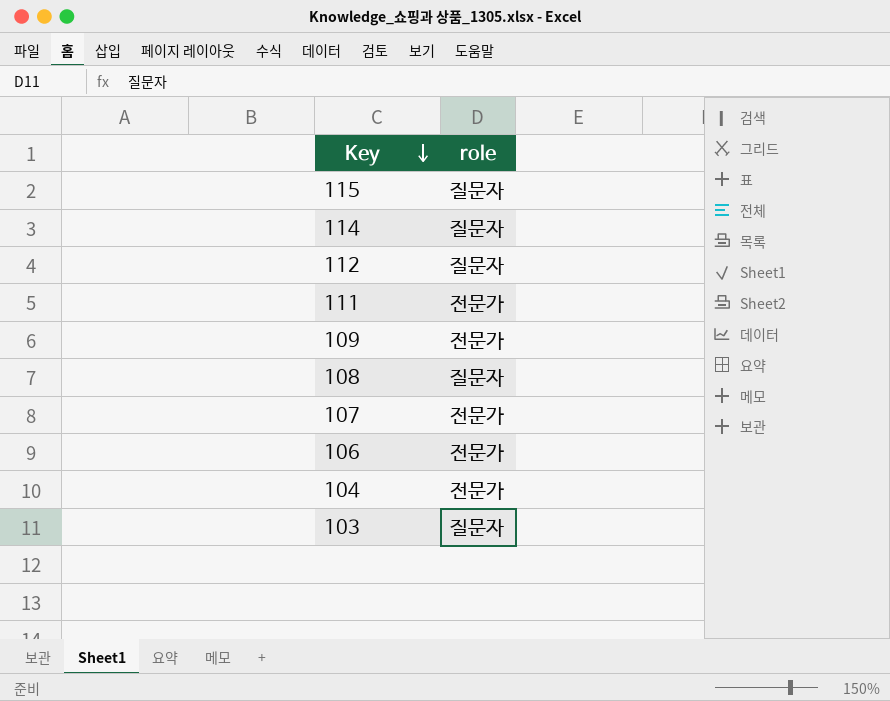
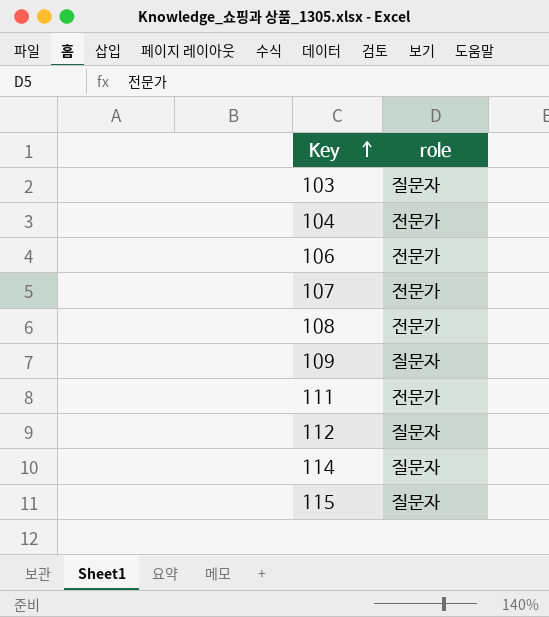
row order: Key descending -> Key ascending
108 | role: 질문자 -> 전문가
109 | role: 전문가 -> 질문자

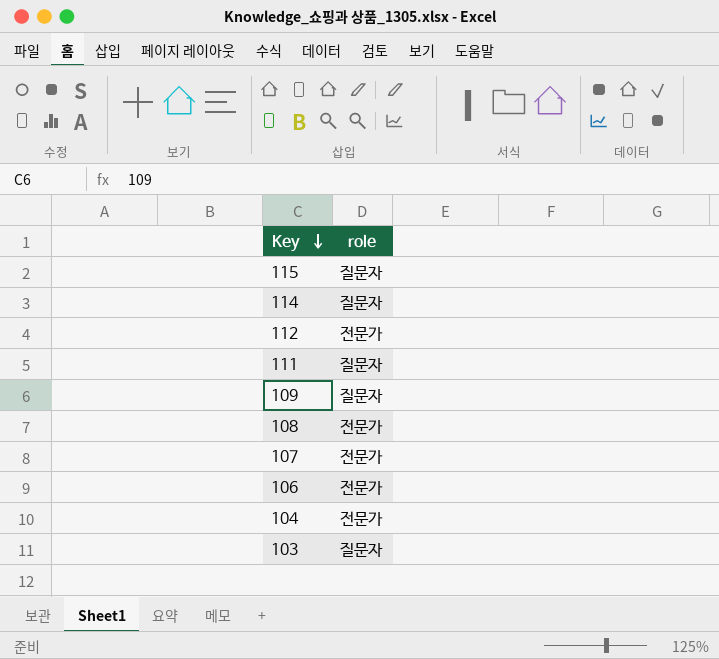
row order: Key ascending -> Key descending
112 | role: 질문자 -> 전문가
111 | role: 전문가 -> 질문자

